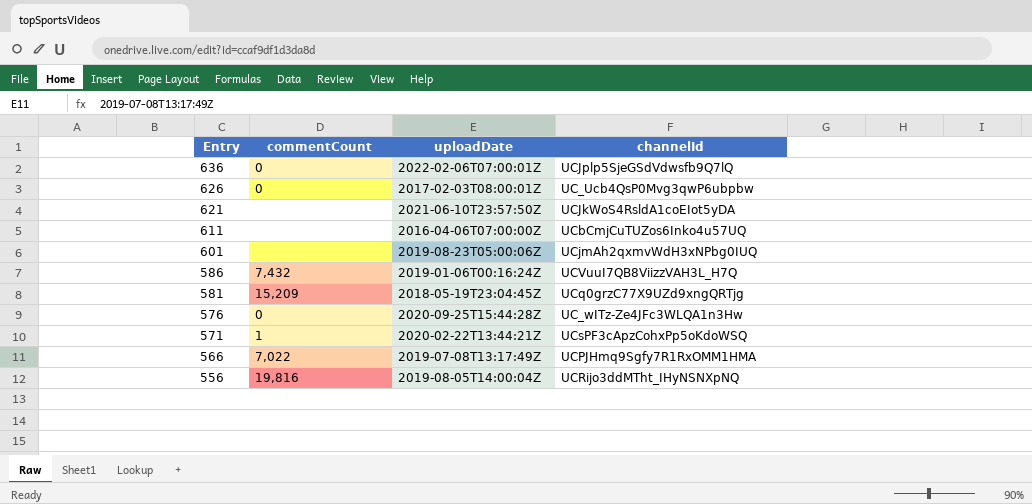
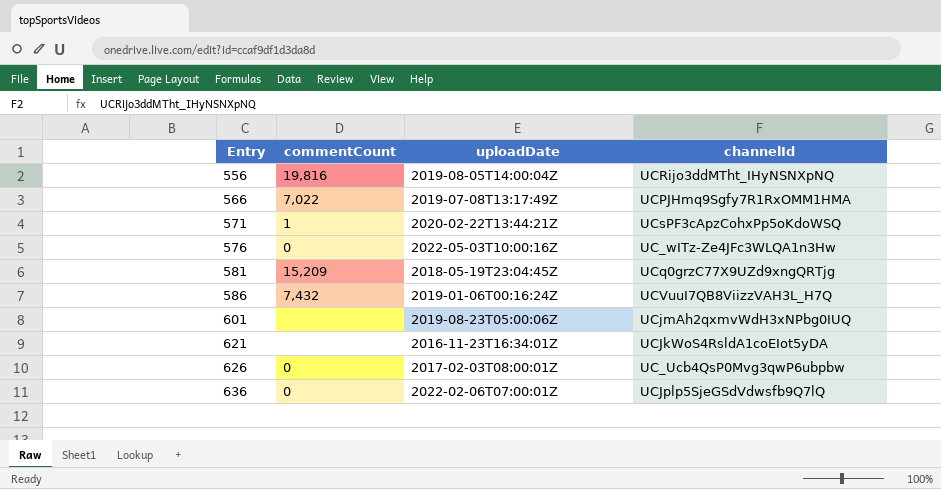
row order: Entry descending -> Entry ascending
row 611: none | 2016-04-06T07:00:00Z | UCbCmjCuTUZos6Inko4u57UQ -> none
576 | uploadDate: 2020-09-25T15:44:28Z -> 2022-05-03T10:00:16Z
621 | uploadDate: 2021-06-10T23:57:50Z -> 2016-11-23T16:34:01Z

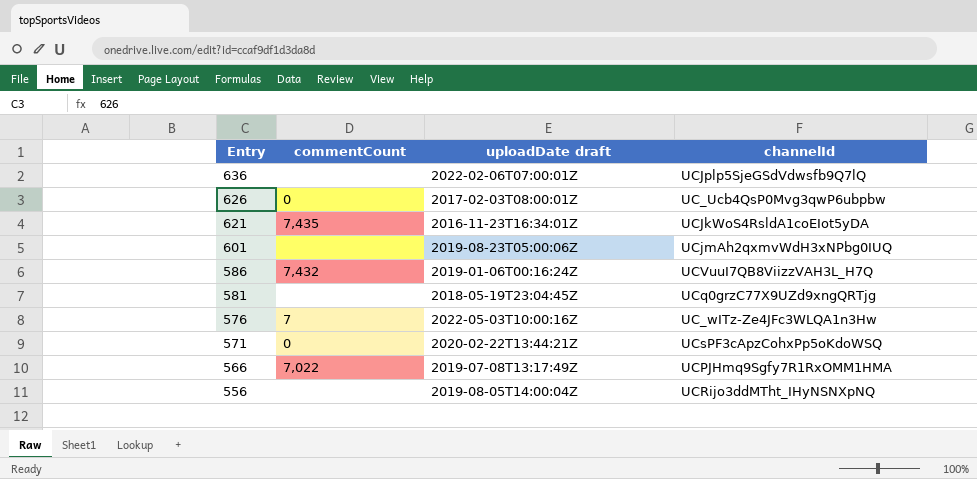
row order: Entry ascending -> Entry descending
column name: uploadDate -> uploadDate draft
636 | commentCount: 0 -> none
621 | commentCount: none -> 7,435
581 | commentCount: 15,209 -> none
576 | commentCount: 0 -> 7
571 | commentCount: 1 -> 0
556 | commentCount: 19,816 -> none

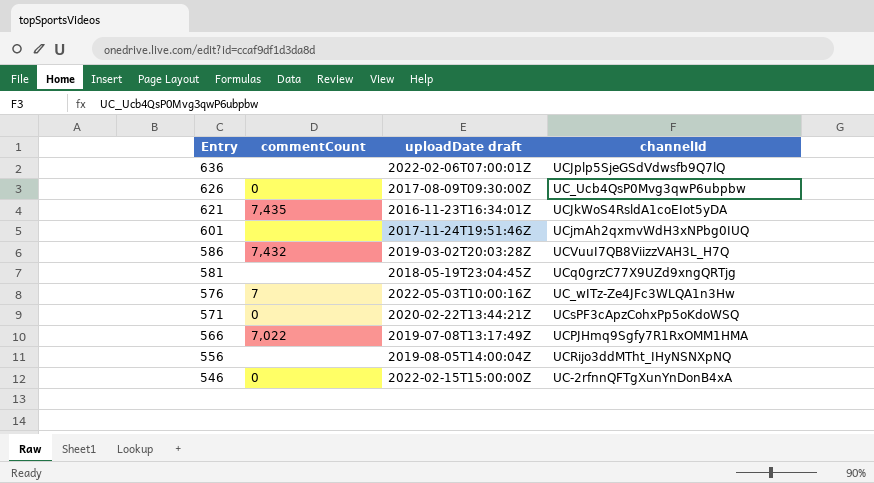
626 | uploadDate draft: 2017-02-03T08:00:01Z -> 2017-08-09T09:30:00Z
601 | uploadDate draft: 2019-08-23T05:00:06Z -> 2017-11-24T19:51:46Z
586 | uploadDate draft: 2019-01-06T00:16:24Z -> 2019-03-02T20:03:28Z
row 546: none -> 0 | 2022-02-15T15:00:00Z | UC-2rfnnQFTgXunYnDonB4xA

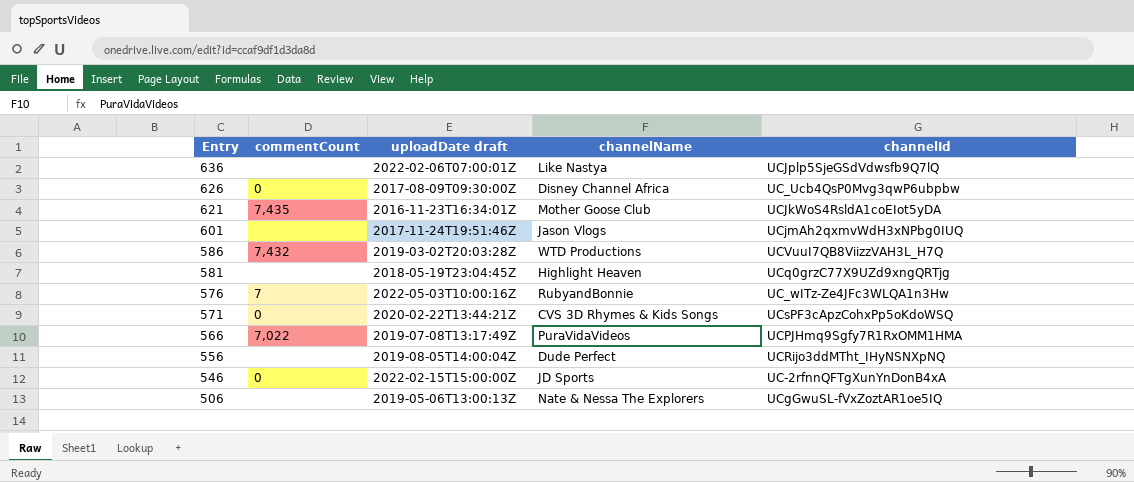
column channelName | position: none -> 4
row 506: none -> none | 2019-05-06T13:00:13Z | Nate & Nessa The Explorers | UCgGwuSL-fVxZoztAR1oe5IQ

